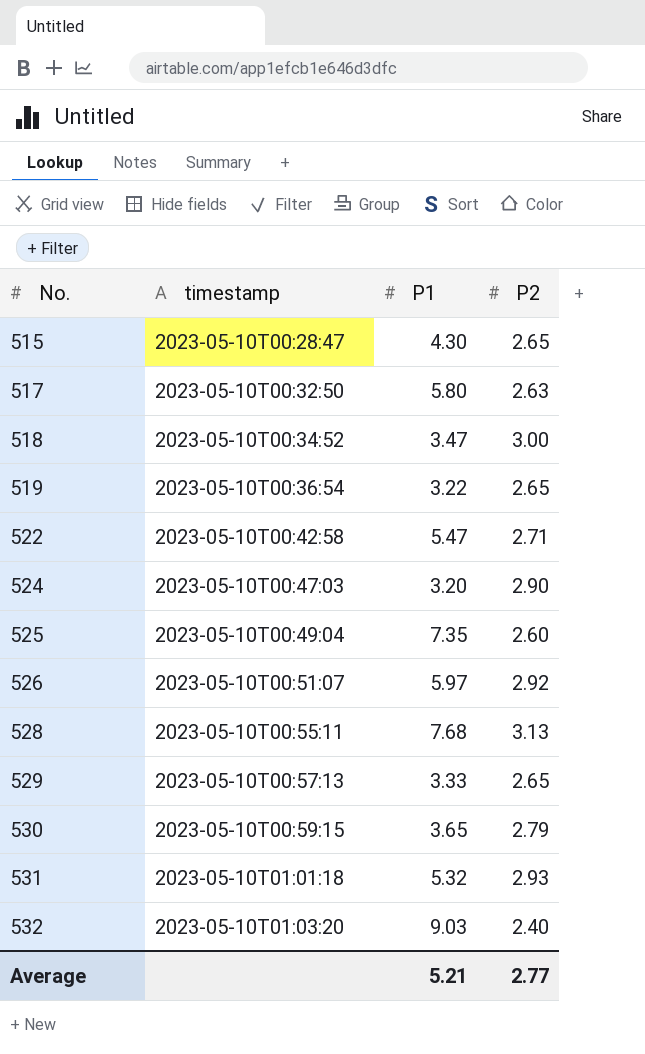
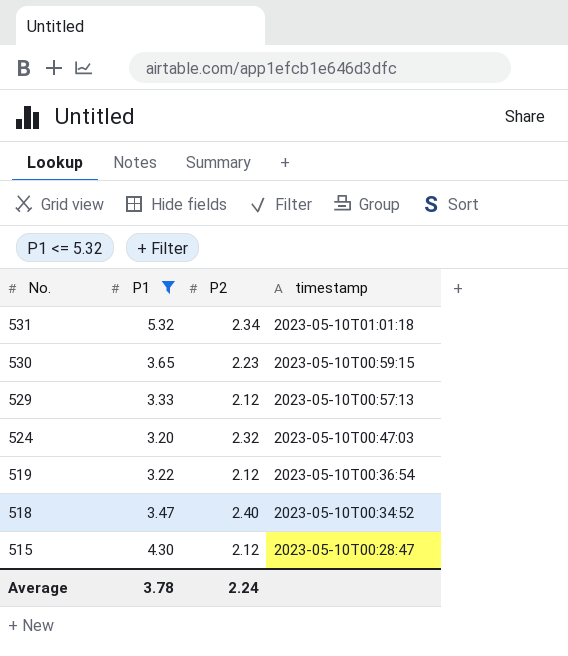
filter: none -> P1 <= 5.32
row order: No. ascending -> No. descending
column timestamp | position: 2 -> 4
531 | P2: 2.93 -> 2.34
530 | P2: 2.79 -> 2.23
529 | P2: 2.65 -> 2.12
524 | P2: 2.90 -> 2.32
519 | P2: 2.65 -> 2.12
518 | P2: 3.00 -> 2.40
515 | P2: 2.65 -> 2.12
Average | P1: 5.21 -> 3.78
Average | P2: 2.77 -> 2.24

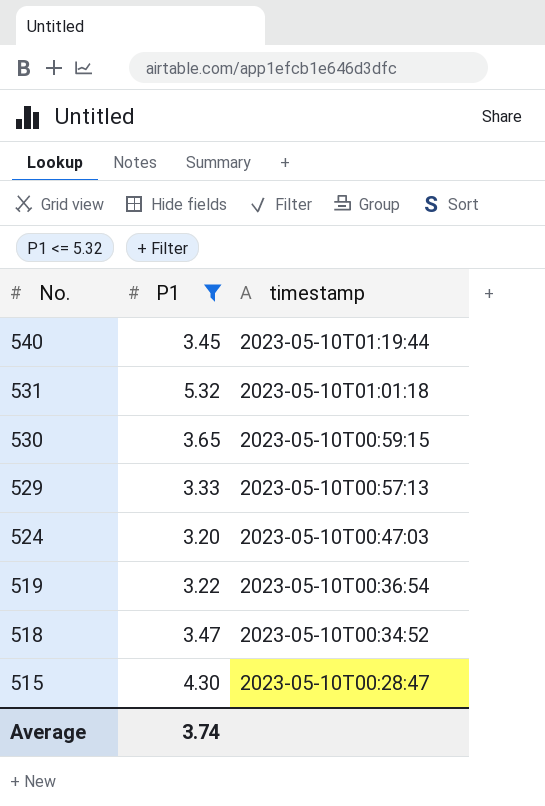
column P2 | position: 3 -> none
row 540: none -> 3.45 | 2023-05-10T01:19:44
Average | P1: 3.78 -> 3.74

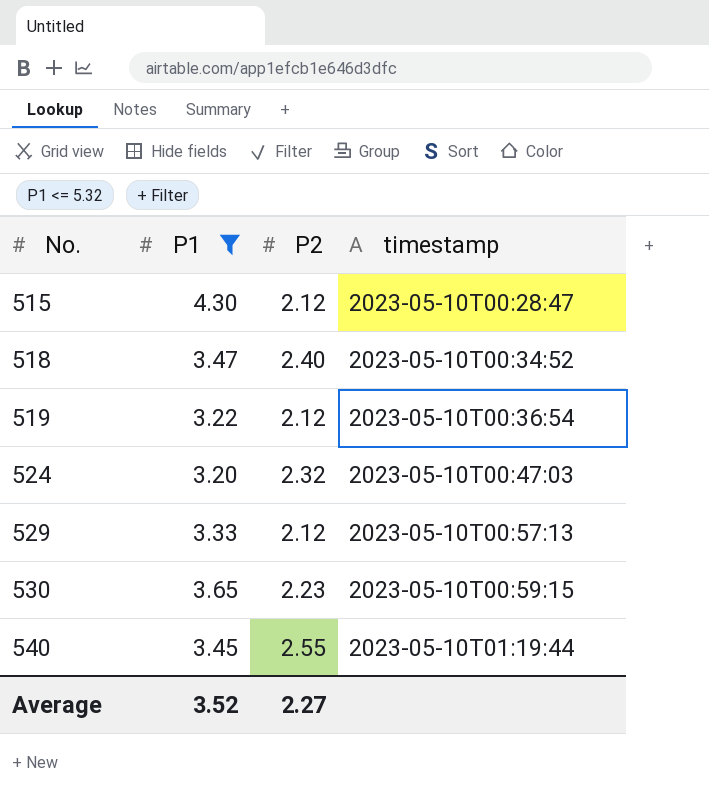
row order: No. descending -> No. ascending
column P2 | position: none -> 3
row 531: 5.32 | 2023-05-10T01:01:18 -> none
Average | P1: 3.74 -> 3.52

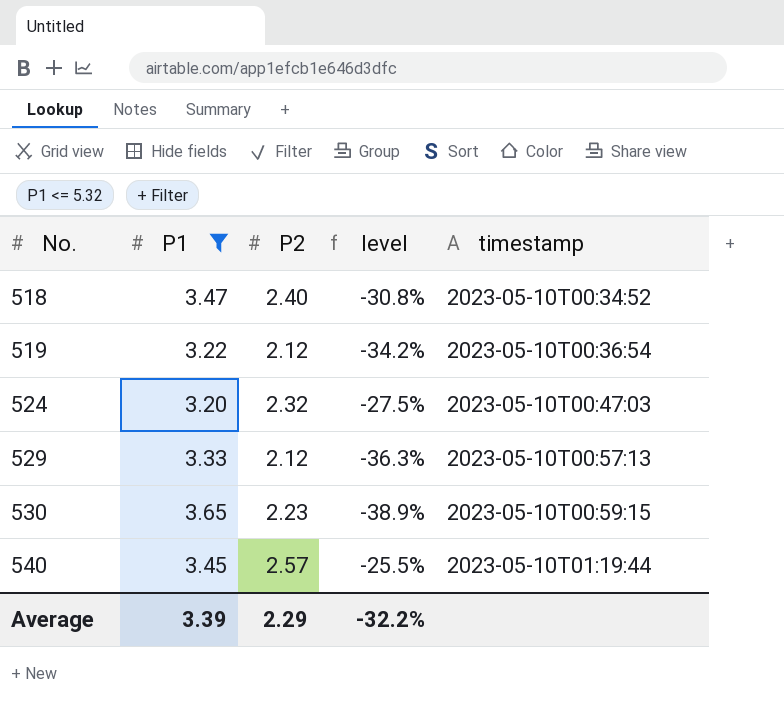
column level | formula: none -> ([P2] - [P1]) / [P1]
row 515: 4.30 | 2.12 | 2023-05-10T00:28:47 -> none
540 | P2: 2.55 -> 2.57
Average | P1: 3.52 -> 3.39
Average | P2: 2.27 -> 2.29

